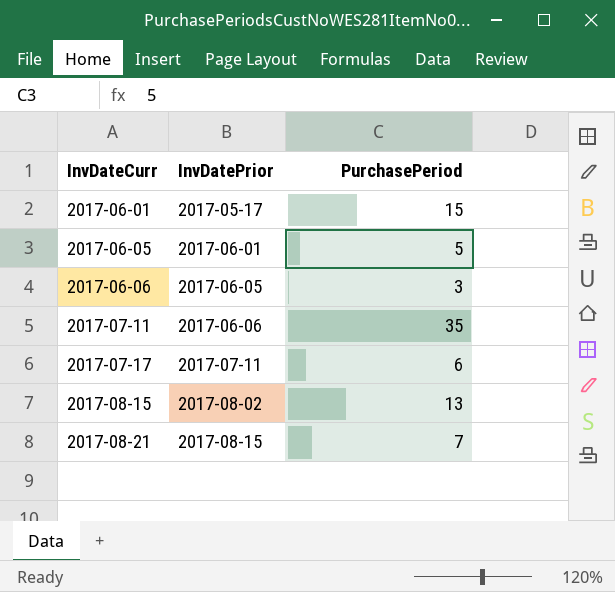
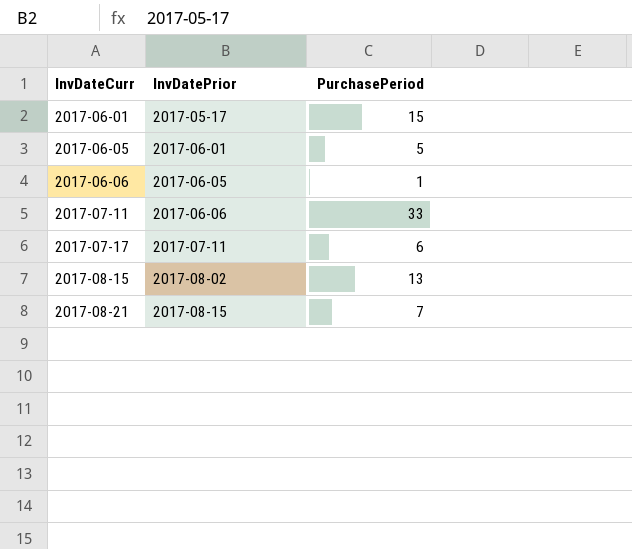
2017-06-06 | PurchasePeriod: 3 -> 1
2017-07-11 | PurchasePeriod: 35 -> 33

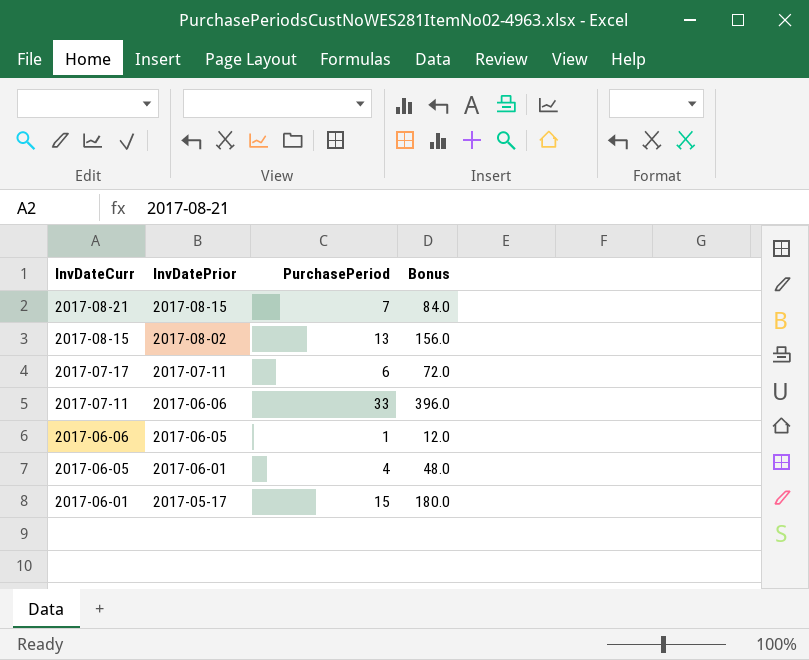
row order: InvDateCurr ascending -> InvDateCurr descending
column Bonus | formula: none -> [PurchasePeriod] * 12
2017-06-05 | PurchasePeriod: 5 -> 4

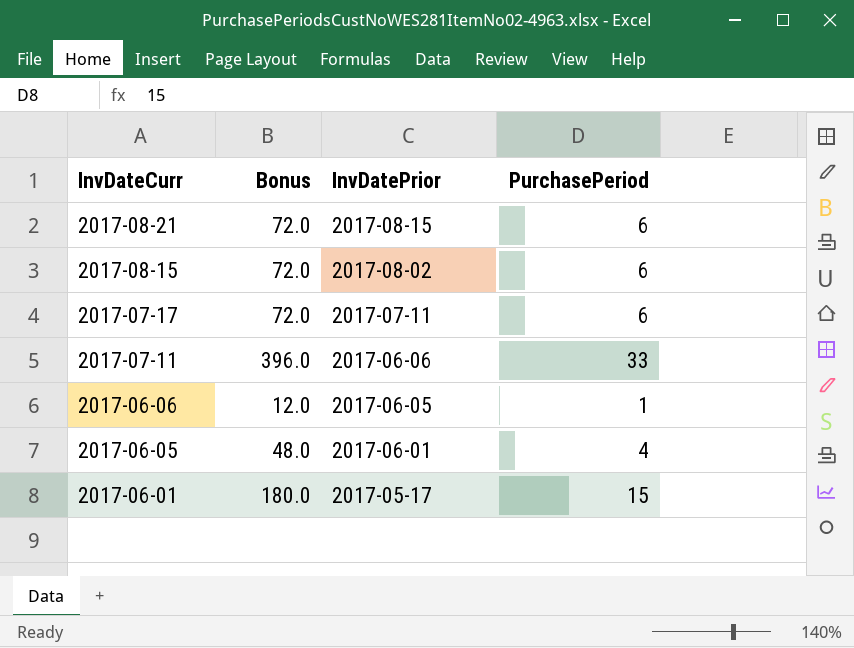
column Bonus | position: 4 -> 2
2017-08-21 | Bonus: 84.0 -> 72.0
2017-08-21 | PurchasePeriod: 7 -> 6
2017-08-15 | Bonus: 156.0 -> 72.0
2017-08-15 | PurchasePeriod: 13 -> 6

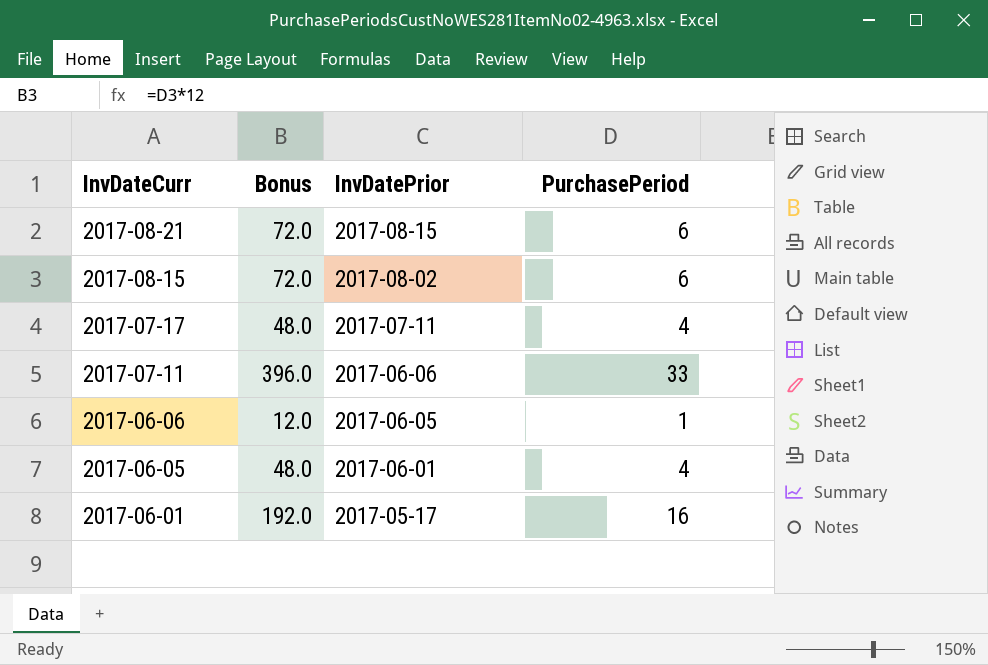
2017-07-17 | Bonus: 72.0 -> 48.0
2017-07-17 | PurchasePeriod: 6 -> 4
2017-06-01 | Bonus: 180.0 -> 192.0
2017-06-01 | PurchasePeriod: 15 -> 16

